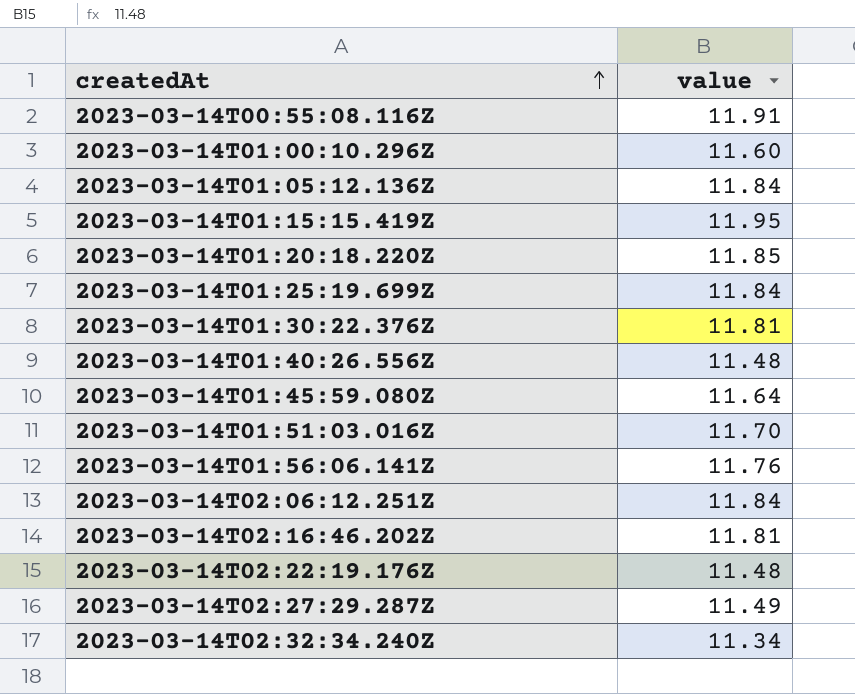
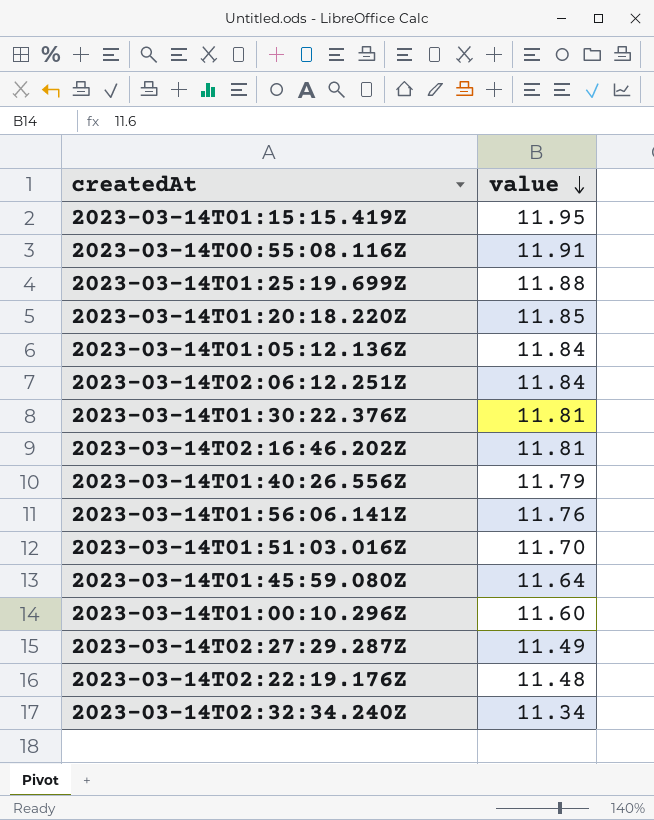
row order: createdAt ascending -> value descending
2023-03-14T01:25:19.699Z | value: 11.84 -> 11.88
2023-03-14T01:40:26.556Z | value: 11.48 -> 11.79

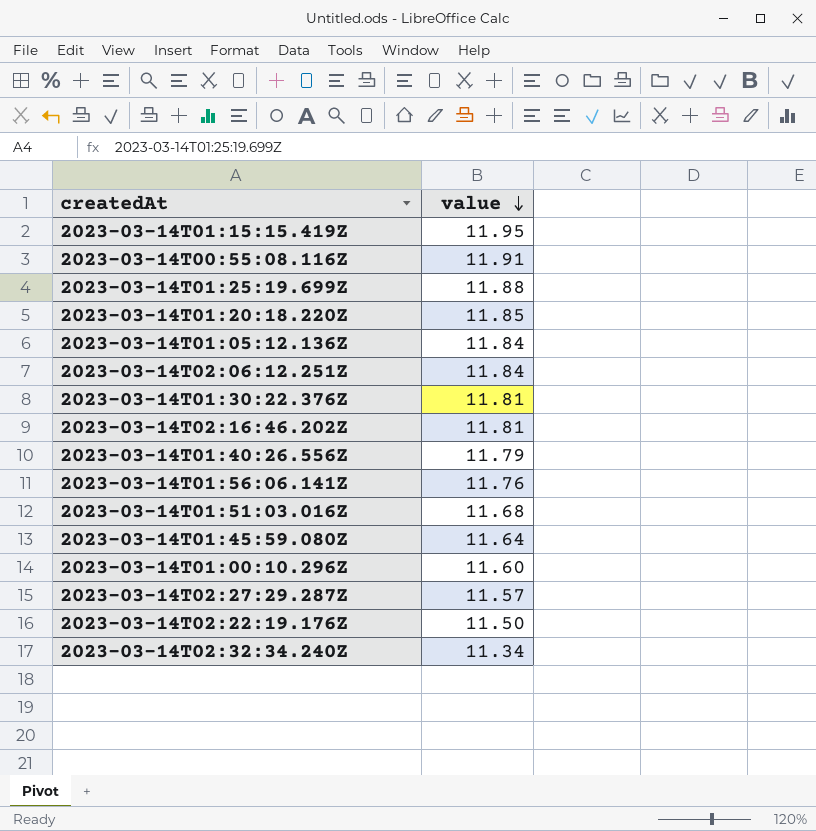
2023-03-14T01:51:03.016Z | value: 11.70 -> 11.68
2023-03-14T02:27:29.287Z | value: 11.49 -> 11.57
2023-03-14T02:22:19.176Z | value: 11.48 -> 11.50

